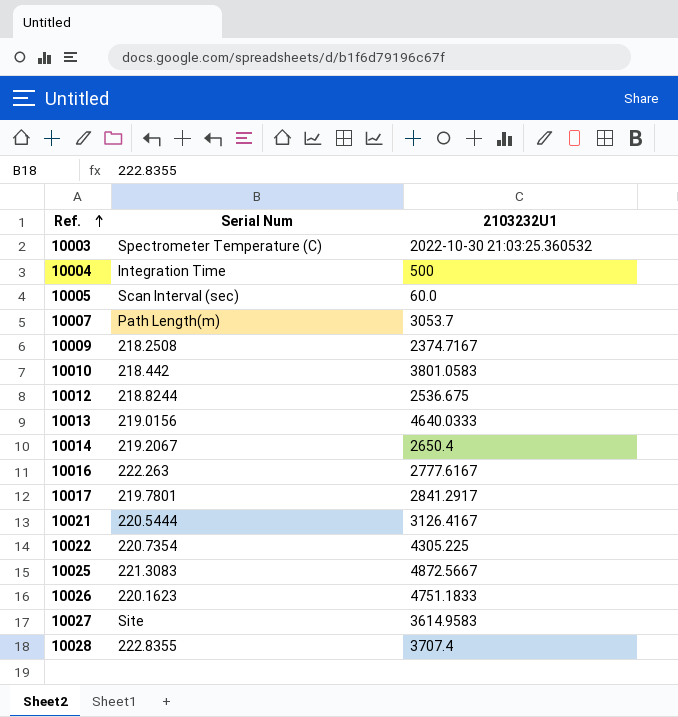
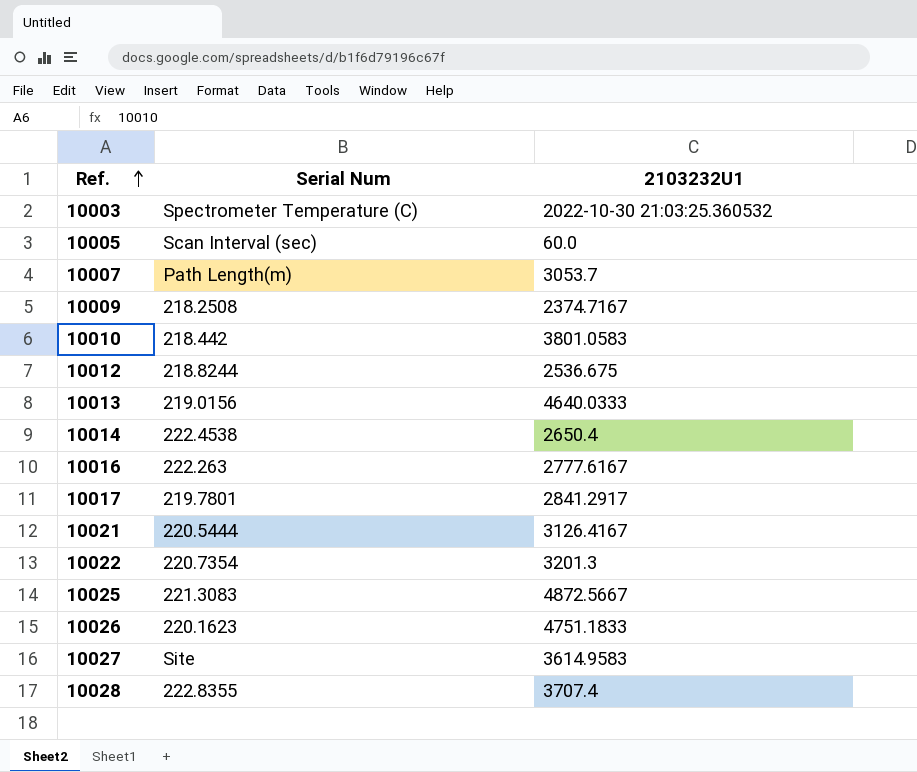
row 10004: Integration Time | 500 -> none
10014 | Serial Num: 219.2067 -> 222.4538
10022 | 2103232U1: 4305.225 -> 3201.3

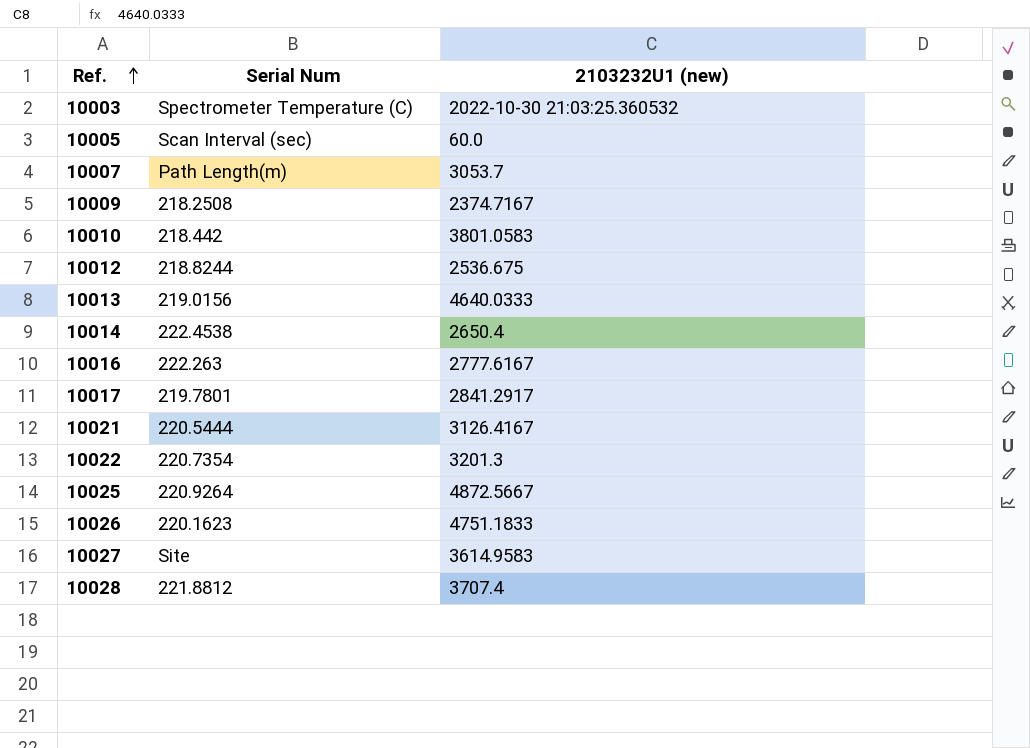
column name: 2103232U1 -> 2103232U1 (new)
10025 | Serial Num: 221.3083 -> 220.9264
10028 | Serial Num: 222.8355 -> 221.8812

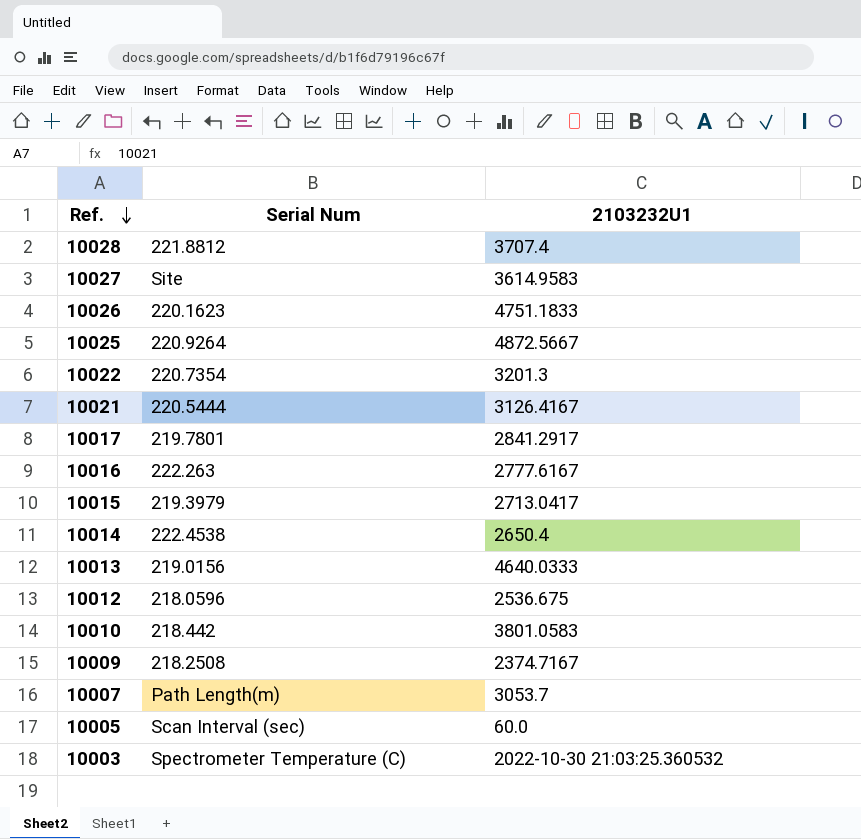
row order: Ref. ascending -> Ref. descending
column name: 2103232U1 (new) -> 2103232U1
row 10015: none -> 219.3979 | 2713.0417
10012 | Serial Num: 218.8244 -> 218.0596

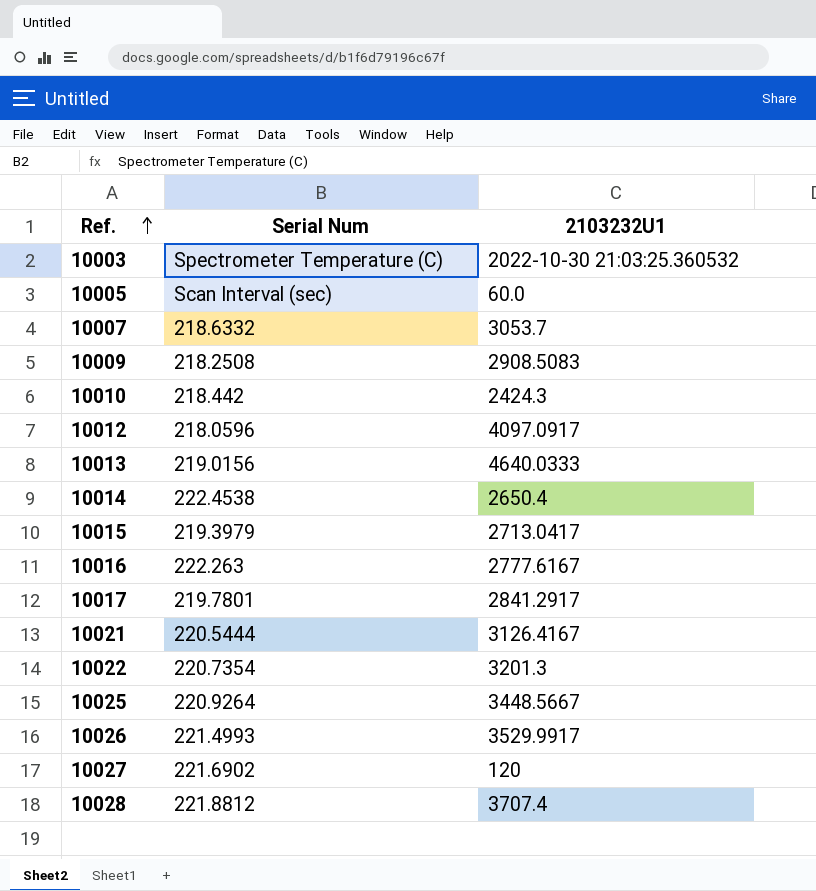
row order: Ref. descending -> Ref. ascending
10007 | Serial Num: Path Length(m) -> 218.6332
10009 | 2103232U1: 2374.7167 -> 2908.5083
10010 | 2103232U1: 3801.0583 -> 2424.3
10012 | 2103232U1: 2536.675 -> 4097.0917
10025 | 2103232U1: 4872.5667 -> 3448.5667
10026 | Serial Num: 220.1623 -> 221.4993
10026 | 2103232U1: 4751.1833 -> 3529.9917
10027 | Serial Num: Site -> 221.6902
10027 | 2103232U1: 3614.9583 -> 120

